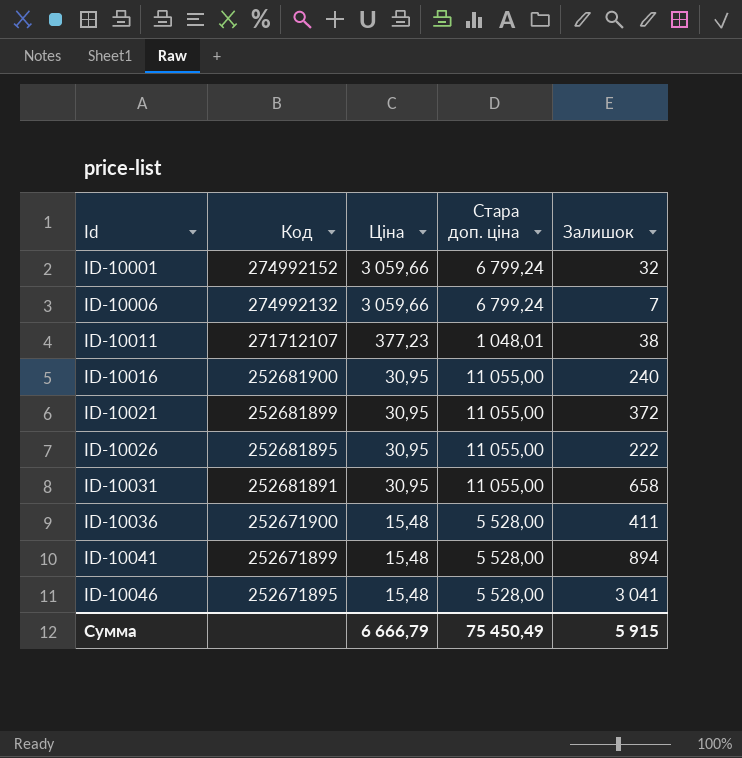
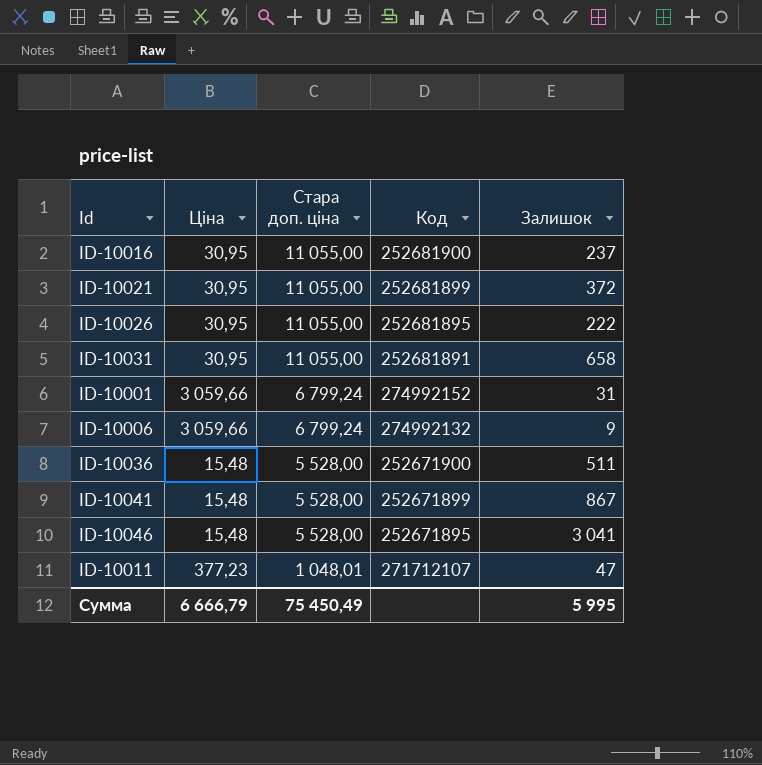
row order: Id ascending -> Стара доп. ціна descending
column Код | position: 2 -> 4
ID-10016 | Залишок: 240 -> 237
ID-10001 | Залишок: 32 -> 31
ID-10006 | Залишок: 7 -> 9
ID-10036 | Залишок: 411 -> 511
ID-10041 | Залишок: 894 -> 867
ID-10011 | Залишок: 38 -> 47
Сумма | Залишок: 5 915 -> 5 995

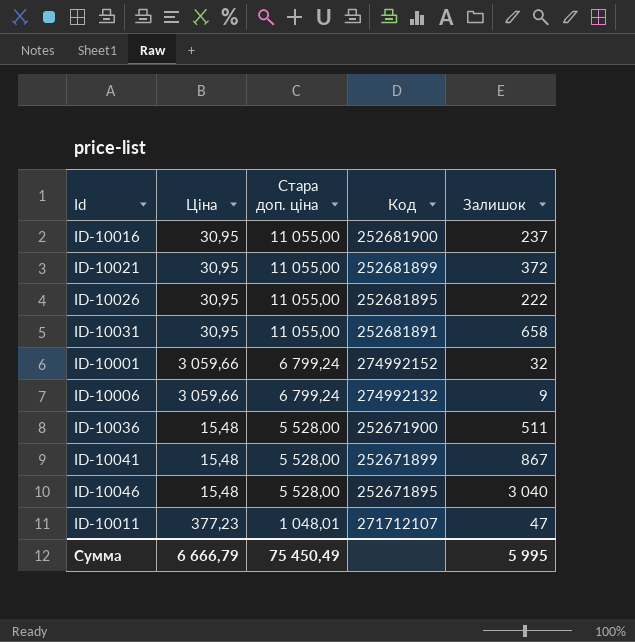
ID-10001 | Залишок: 31 -> 32
ID-10046 | Залишок: 3 041 -> 3 040

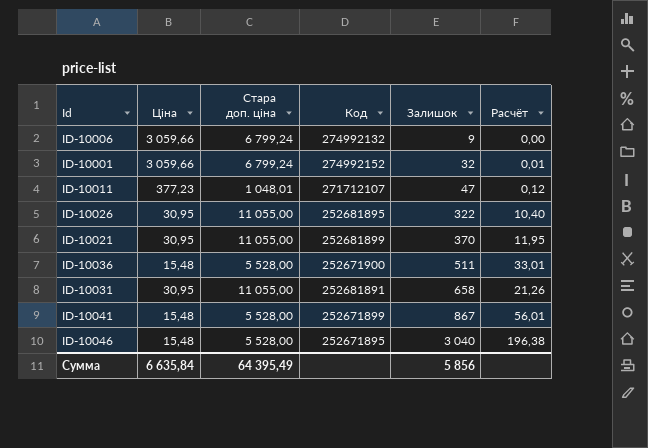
row order: Стара доп. ціна descending -> Залишок ascending
column Расчёт | formula: none -> [Залишок] / [Ціна]
row ID-10016: 30,95 | 11 055,00 | 252681900 | 237 -> none
ID-10026 | Залишок: 222 -> 322
ID-10021 | Залишок: 372 -> 370
Сумма | Ціна: 6 666,79 -> 6 635,84
Сумма | Стара доп. ціна: 75 450,49 -> 64 395,49
Сумма | Залишок: 5 995 -> 5 856

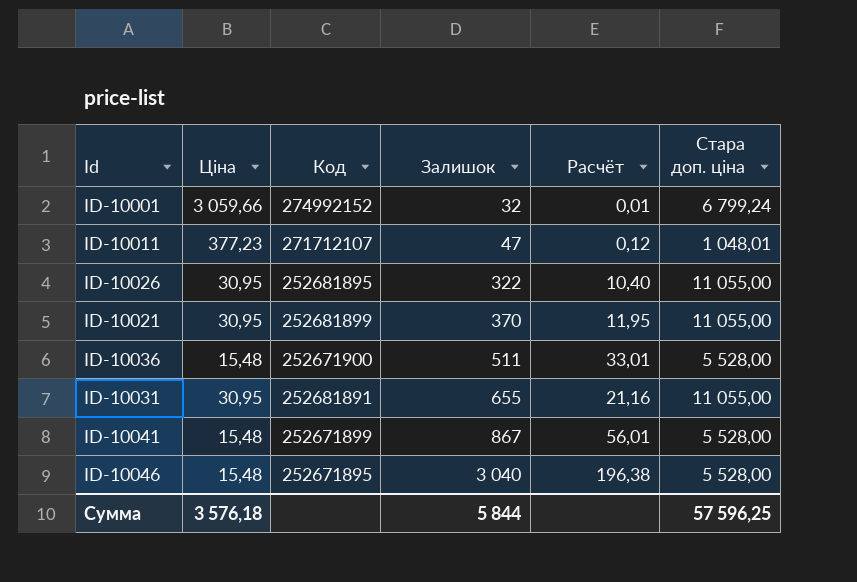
column Стара доп. ціна | position: 3 -> 6
row ID-10006: 3 059,66 | 6 799,24 | 274992132 | 9 | 0,00 -> none
ID-10031 | Залишок: 658 -> 655
ID-10031 | Расчёт: 21,26 -> 21,16
Сумма | Ціна: 6 635,84 -> 3 576,18
Сумма | Залишок: 5 856 -> 5 844
Сумма | Стара доп. ціна: 64 395,49 -> 57 596,25

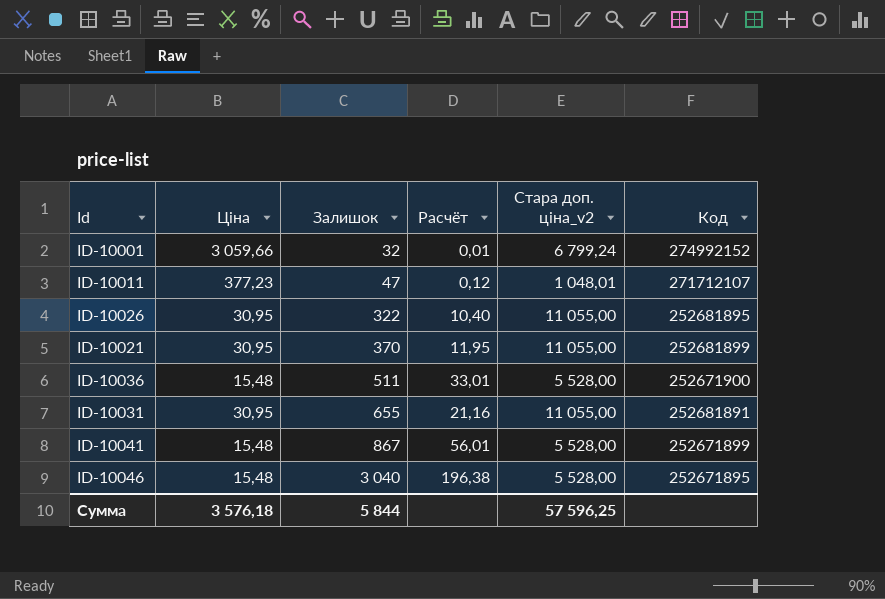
column name: Стара доп. ціна -> Стара доп. ціна_v2
column Код | position: 3 -> 6

